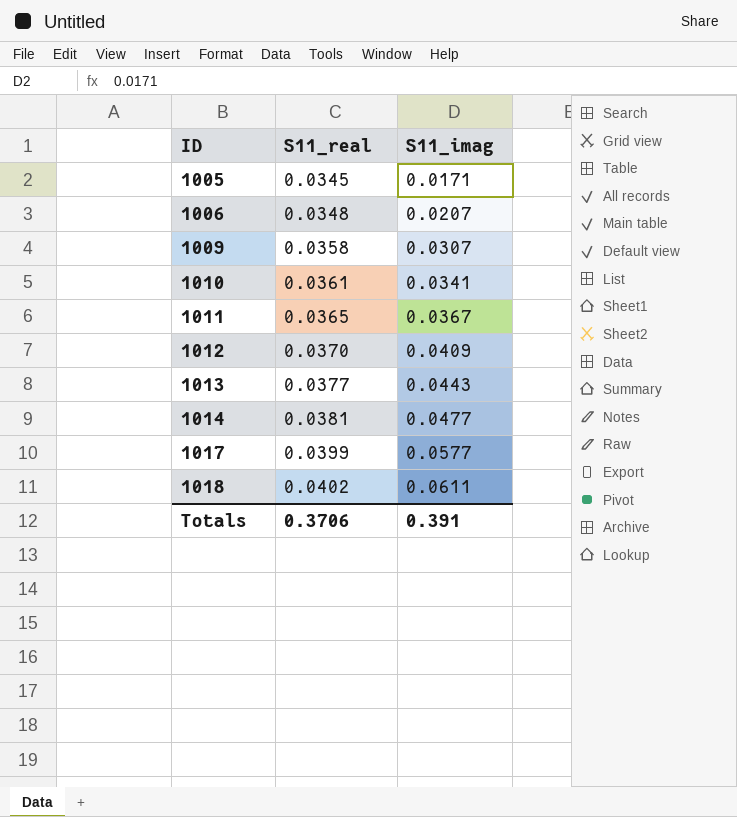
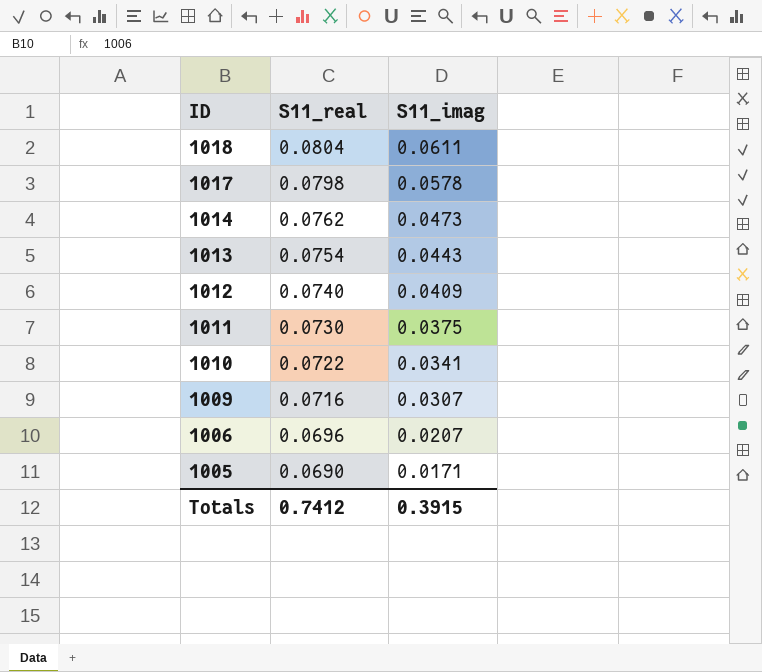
row order: ID ascending -> ID descending
1018 | S11_real: 0.0402 -> 0.0804
1017 | S11_real: 0.0399 -> 0.0798
1017 | S11_imag: 0.0577 -> 0.0578
1014 | S11_real: 0.0381 -> 0.0762
1014 | S11_imag: 0.0477 -> 0.0473
1013 | S11_real: 0.0377 -> 0.0754
1012 | S11_real: 0.0370 -> 0.0740
1011 | S11_real: 0.0365 -> 0.0730
1011 | S11_imag: 0.0367 -> 0.0375
1010 | S11_real: 0.0361 -> 0.0722
1009 | S11_real: 0.0358 -> 0.0716
1006 | S11_real: 0.0348 -> 0.0696
1005 | S11_real: 0.0345 -> 0.0690
Totals | S11_real: 0.3706 -> 0.7412
Totals | S11_imag: 0.391 -> 0.3915

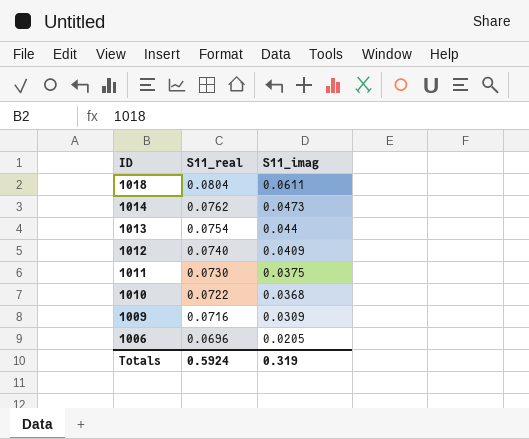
row 1017: 0.0798 | 0.0578 -> none
row 1005: 0.0690 | 0.0171 -> none
1013 | S11_imag: 0.0443 -> 0.044
1010 | S11_imag: 0.0341 -> 0.0368
1009 | S11_imag: 0.0307 -> 0.0309
1006 | S11_imag: 0.0207 -> 0.0205
Totals | S11_real: 0.7412 -> 0.5924
Totals | S11_imag: 0.3915 -> 0.319

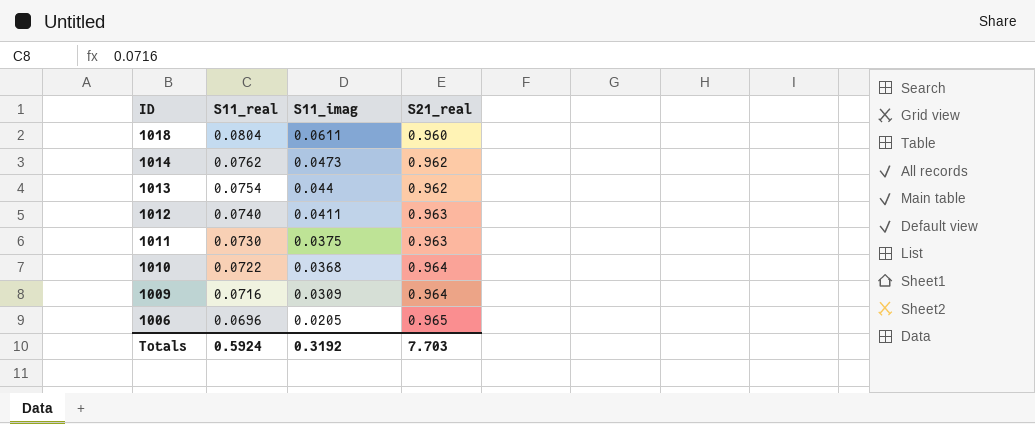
column S21_real | position: none -> 4
1012 | S11_imag: 0.0409 -> 0.0411
Totals | S11_imag: 0.319 -> 0.3192

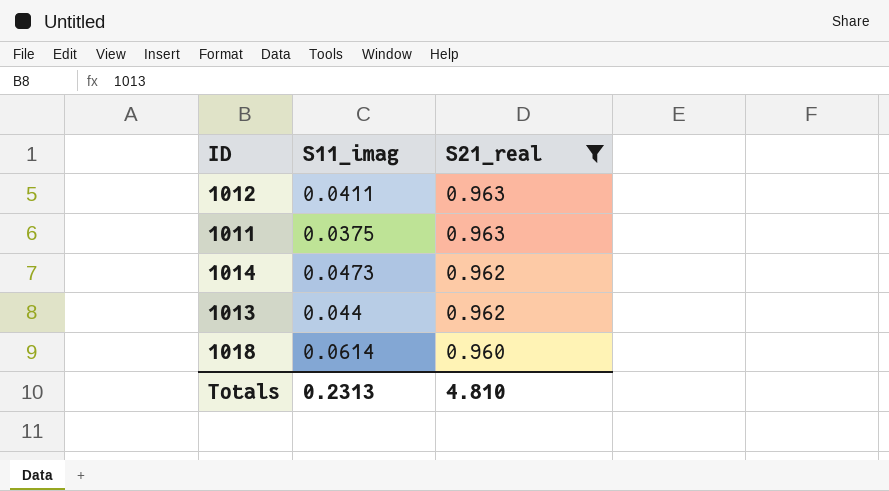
filter: none -> S21_real <= 0.963
row order: ID descending -> S21_real descending
column S11_real | position: 2 -> none
1018 | S11_imag: 0.0611 -> 0.0614
Totals | S11_imag: 0.3192 -> 0.2313
Totals | S21_real: 7.703 -> 4.810

